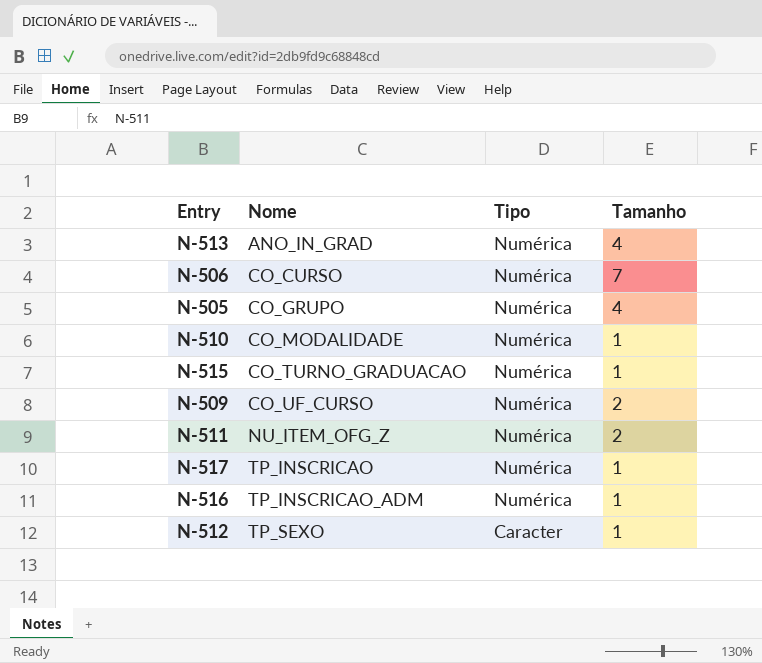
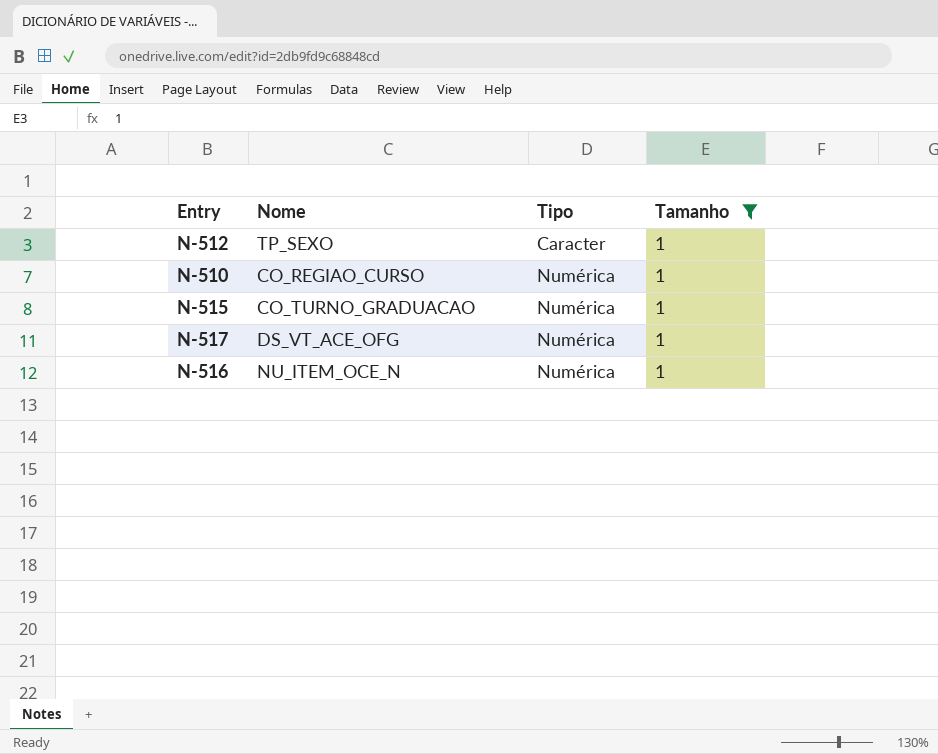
filter: none -> Tamanho = 1
row order: Nome ascending -> Tipo ascending
N-510 | Nome: CO_MODALIDADE -> CO_REGIAO_CURSO
N-517 | Nome: TP_INSCRICAO -> DS_VT_ACE_OFG
N-516 | Nome: TP_INSCRICAO_ADM -> NU_ITEM_OCE_N

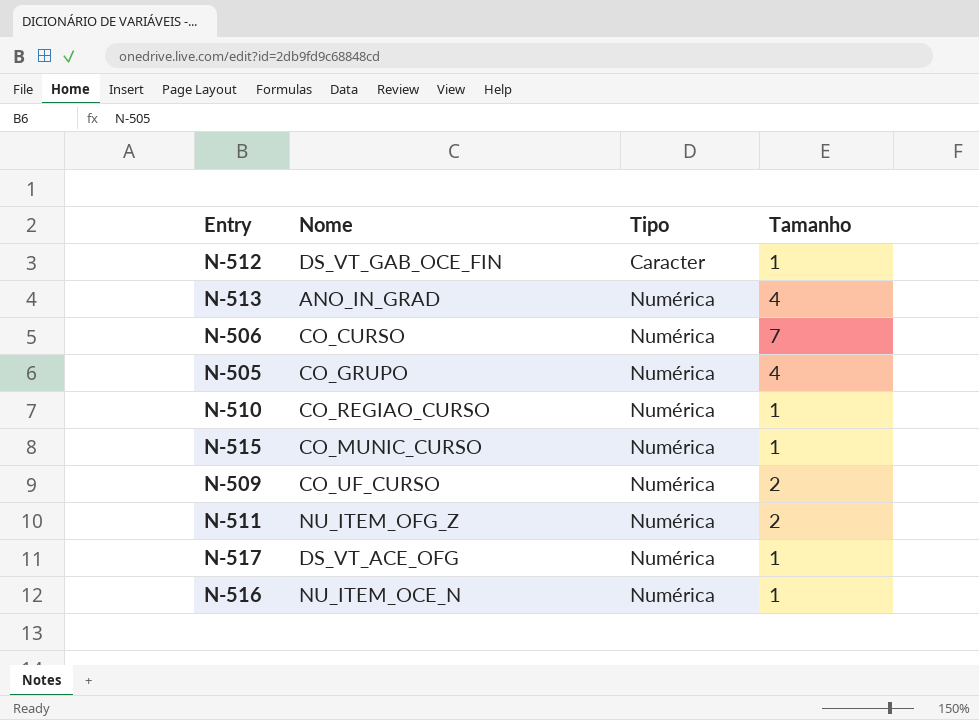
filter: Tamanho = 1 -> none
N-512 | Nome: TP_SEXO -> DS_VT_GAB_OCE_FIN
N-515 | Nome: CO_TURNO_GRADUACAO -> CO_MUNIC_CURSO

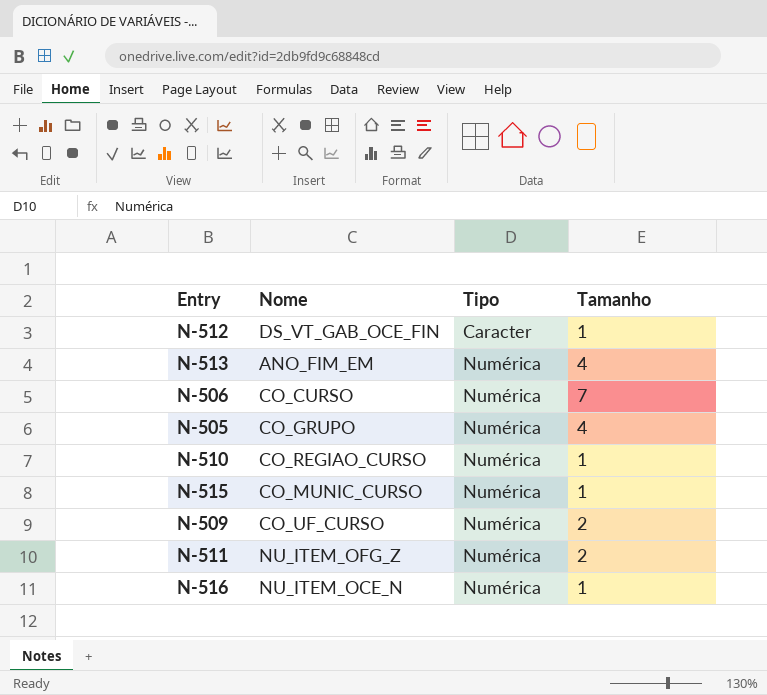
row N-517: DS_VT_ACE_OFG | Numérica | 1 -> none
N-513 | Nome: ANO_IN_GRAD -> ANO_FIM_EM

